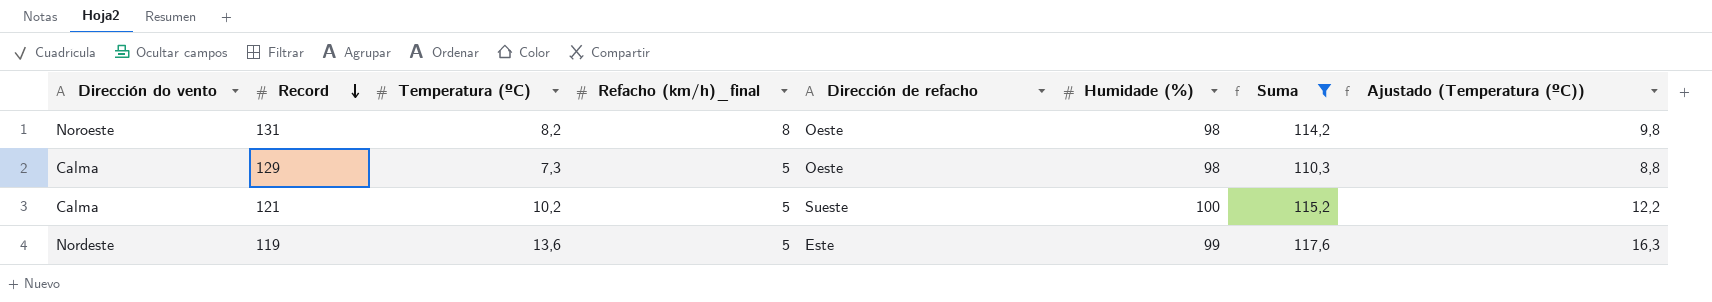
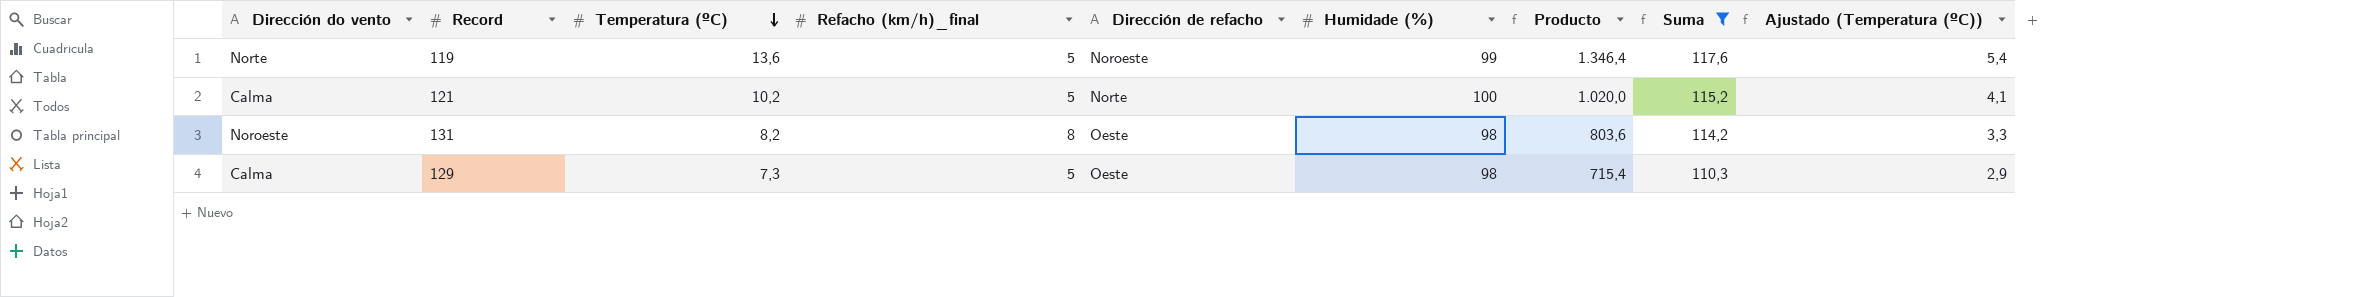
row order: Record descending -> Temperatura (ºC) descending
column Producto | formula: none -> [Temperatura (ºC)] * [Humidade (%)]
column Ajustado (Temperatura (ºC)) | formula: [Temperatura (ºC)] * 1,2 -> [Temperatura (ºC)] * 0,4
119 | Dirección do vento: Nordeste -> Norte
119 | Dirección de refacho: Este -> Noroeste
121 | Dirección de refacho: Sueste -> Norte

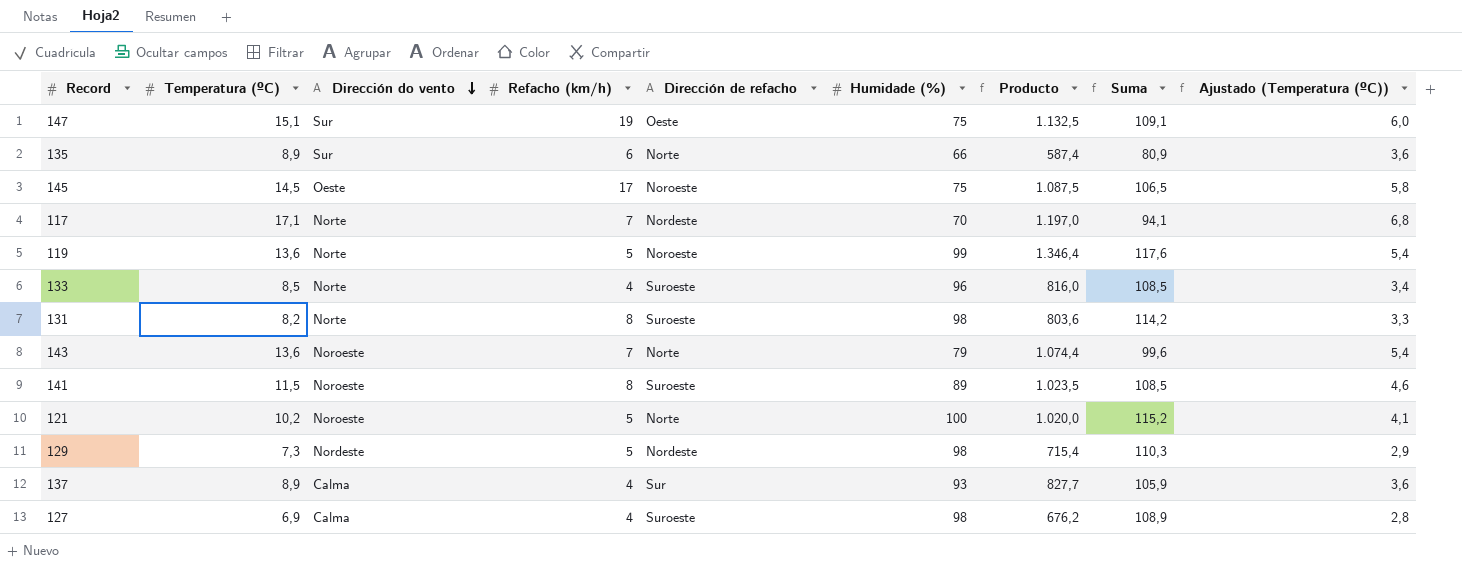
filter: Suma >= 110,3 -> none
row order: Temperatura (ºC) descending -> Dirección do vento descending
column Dirección do vento | position: 1 -> 3
column name: Refacho (km/h)_final -> Refacho (km/h)
131 | Dirección do vento: Noroeste -> Norte
131 | Dirección de refacho: Oeste -> Suroeste
121 | Dirección do vento: Calma -> Noroeste
129 | Dirección do vento: Calma -> Nordeste
129 | Dirección de refacho: Oeste -> Nordeste

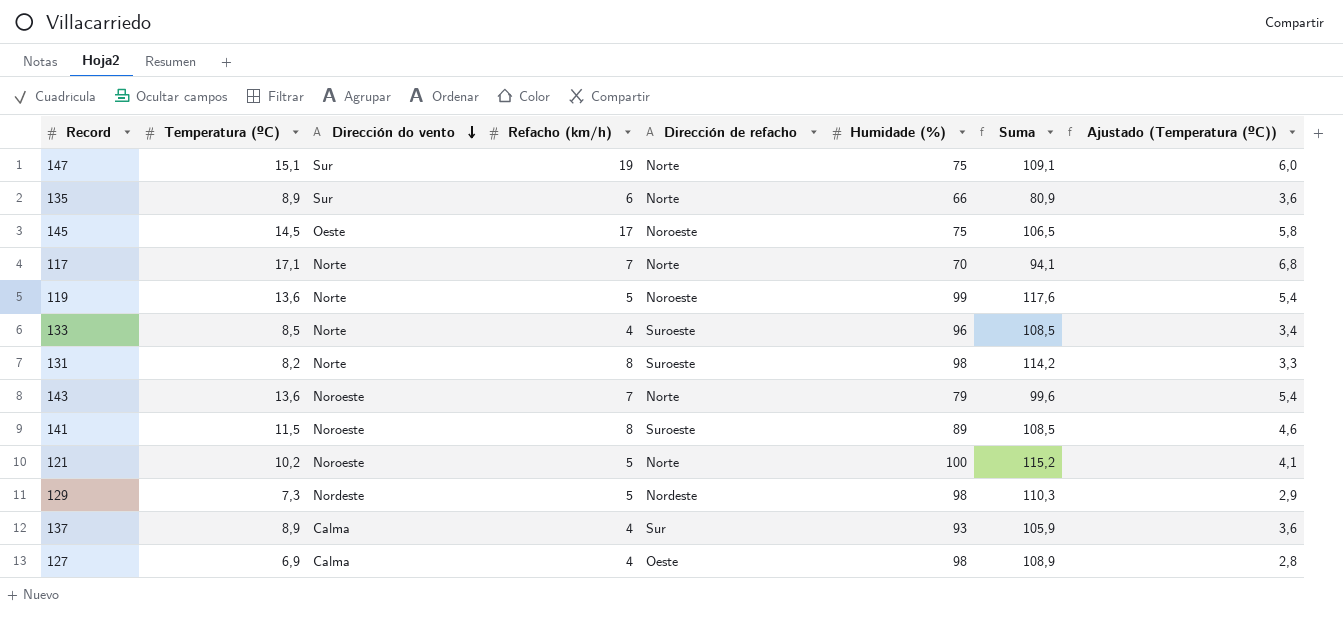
column Producto | formula: [Temperatura (ºC)] * [Humidade (%)] -> none
147 | Dirección de refacho: Oeste -> Norte
117 | Dirección de refacho: Nordeste -> Norte
127 | Dirección de refacho: Suroeste -> Oeste

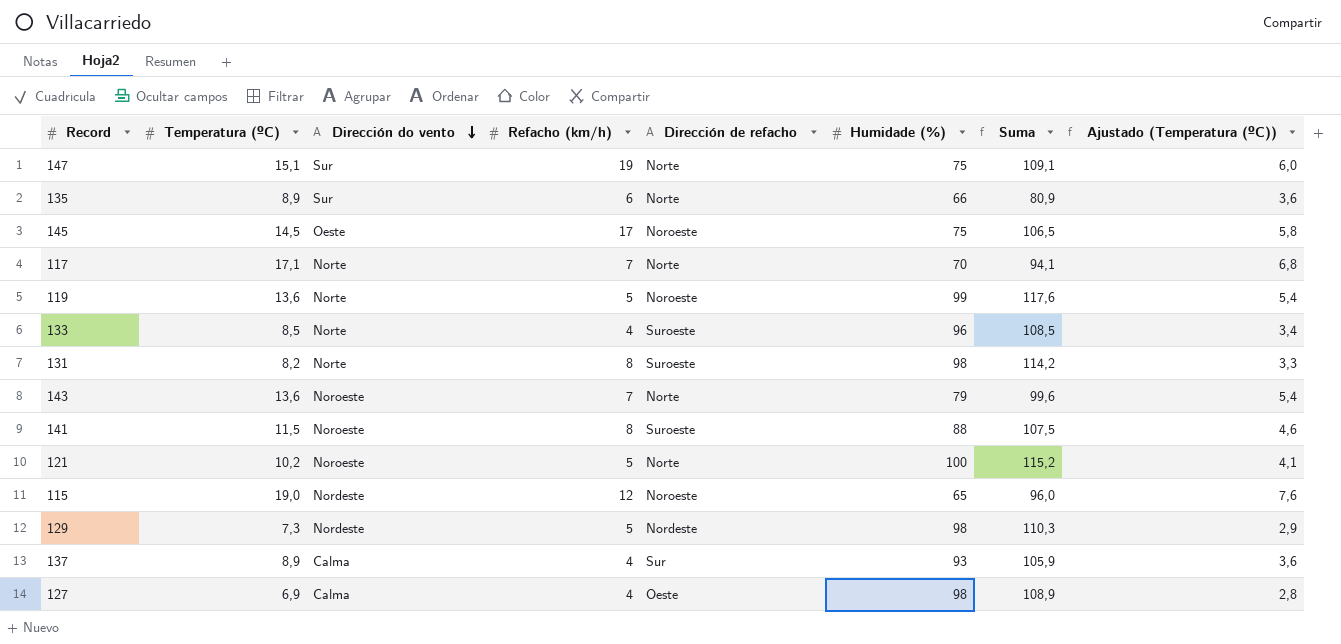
141 | Humidade (%): 89 -> 88
141 | Suma: 108,5 -> 107,5
row 115: none -> 19,0 | Nordeste | 12 | Noroeste | 65 | 96,0 | 7,6

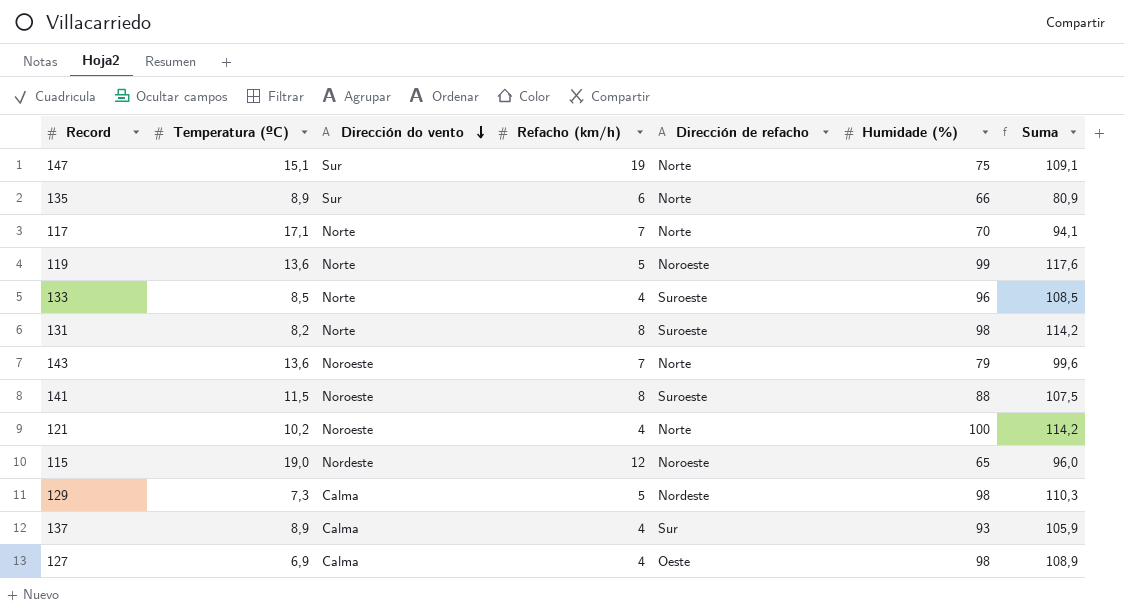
column Ajustado (Temperatura (ºC)) | formula: [Temperatura (ºC)] * 0,4 -> none
row 145: 14,5 | Oeste | 17 | Noroeste | 75 | 106,5 | 5,8 -> none
121 | Refacho (km/h): 5 -> 4
121 | Suma: 115,2 -> 114,2
129 | Dirección do vento: Nordeste -> Calma

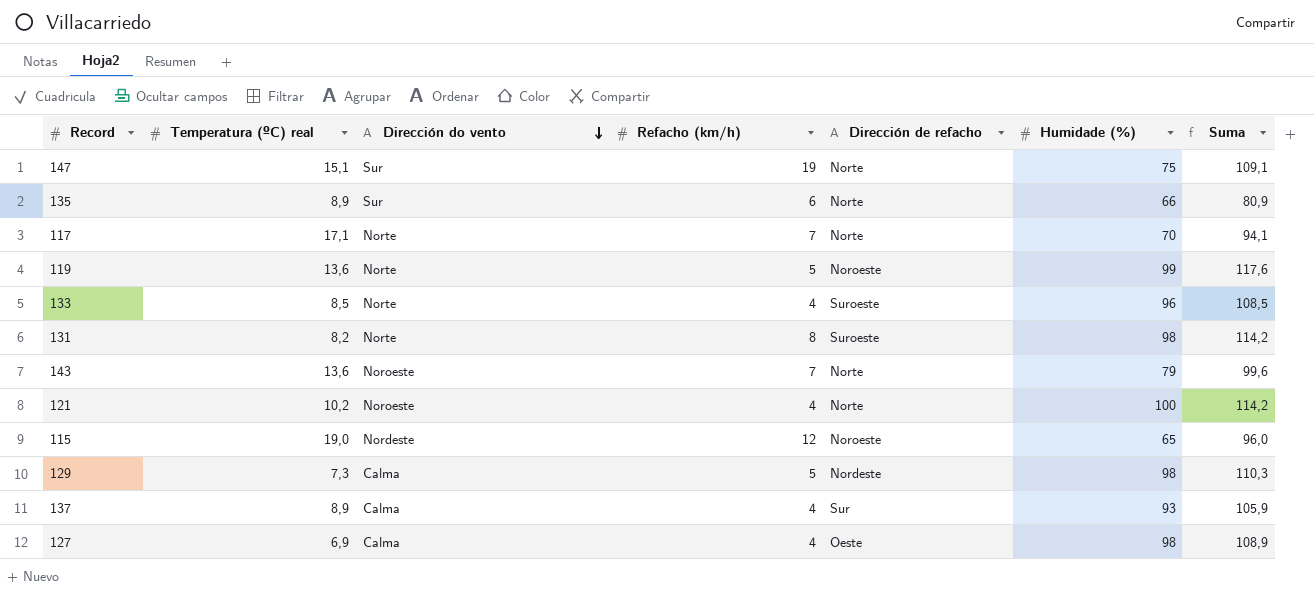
column name: Temperatura (ºC) -> Temperatura (ºC) real
row 141: 11,5 | Noroeste | 8 | Suroeste | 88 | 107,5 -> none

